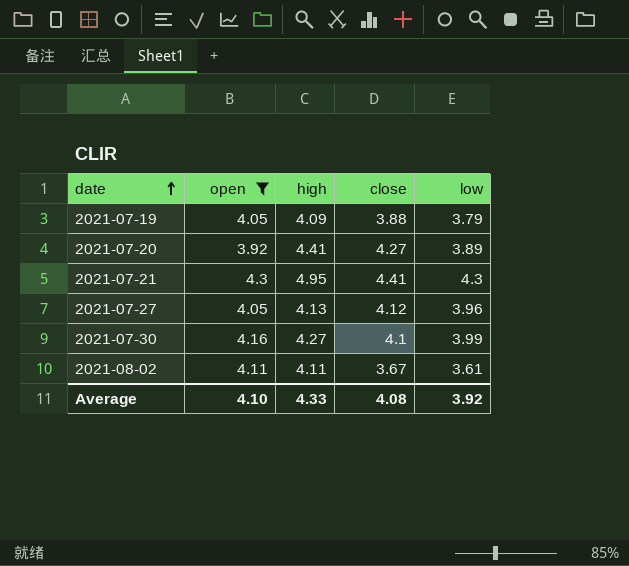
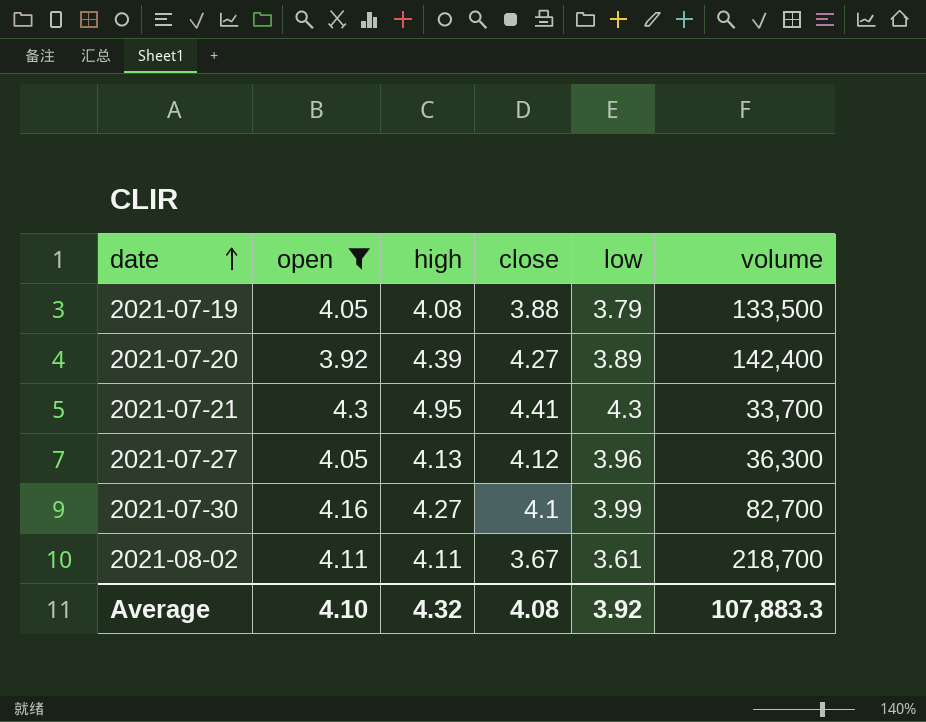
column volume | position: none -> 6
2021-07-19 | high: 4.09 -> 4.08
2021-07-20 | high: 4.41 -> 4.39
Average | high: 4.33 -> 4.32

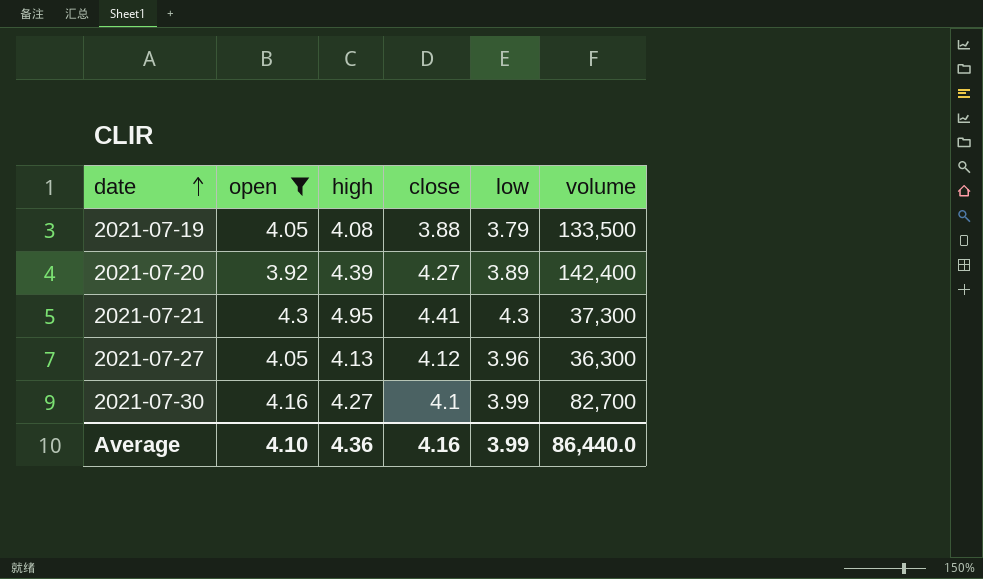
row 2021-08-02: 4.11 | 4.11 | 3.67 | 3.61 | 218,700 -> none
2021-07-21 | volume: 33,700 -> 37,300
Average | high: 4.32 -> 4.36
Average | close: 4.08 -> 4.16
Average | low: 3.92 -> 3.99
Average | volume: 107,883.3 -> 86,440.0

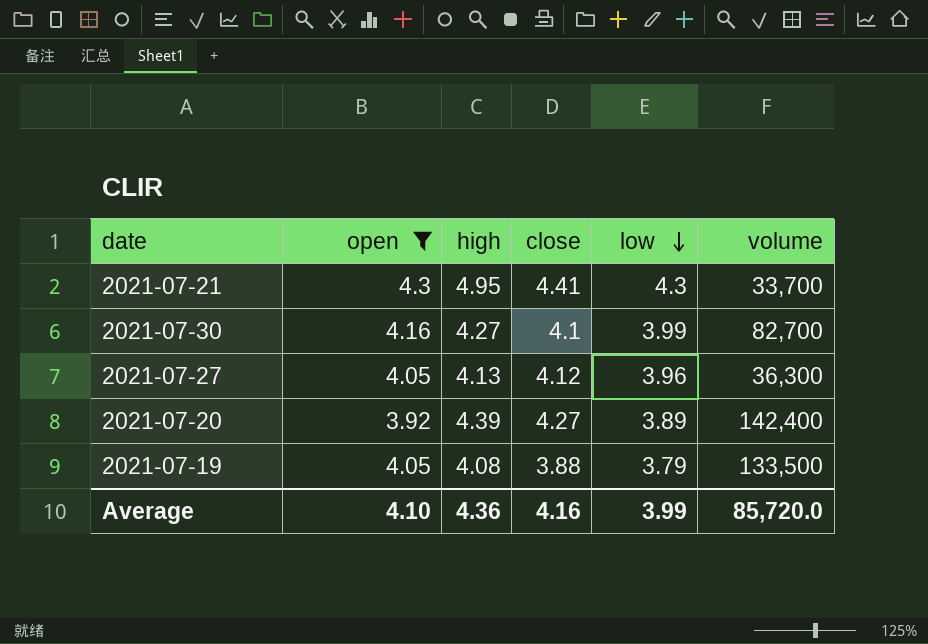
row order: date ascending -> low descending
2021-07-21 | volume: 37,300 -> 33,700
Average | volume: 86,440.0 -> 85,720.0

